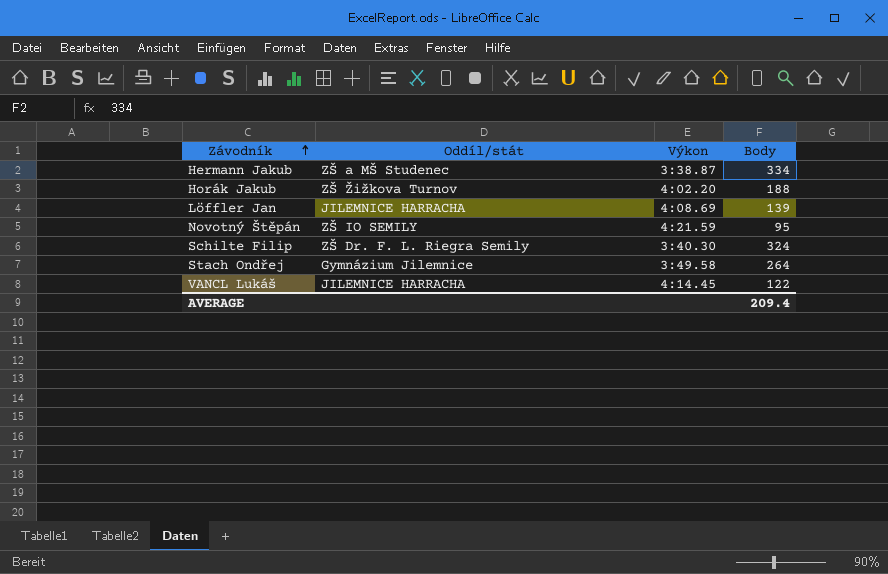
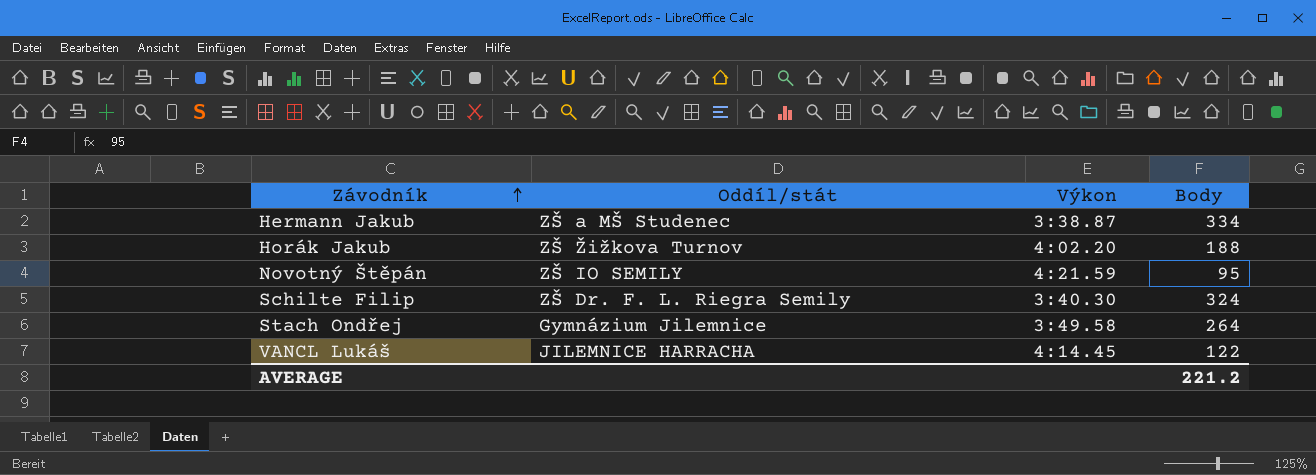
row Löffler Jan: JILEMNICE HARRACHA | 4:08.69 | 139 -> none
AVERAGE | Body: 209.4 -> 221.2

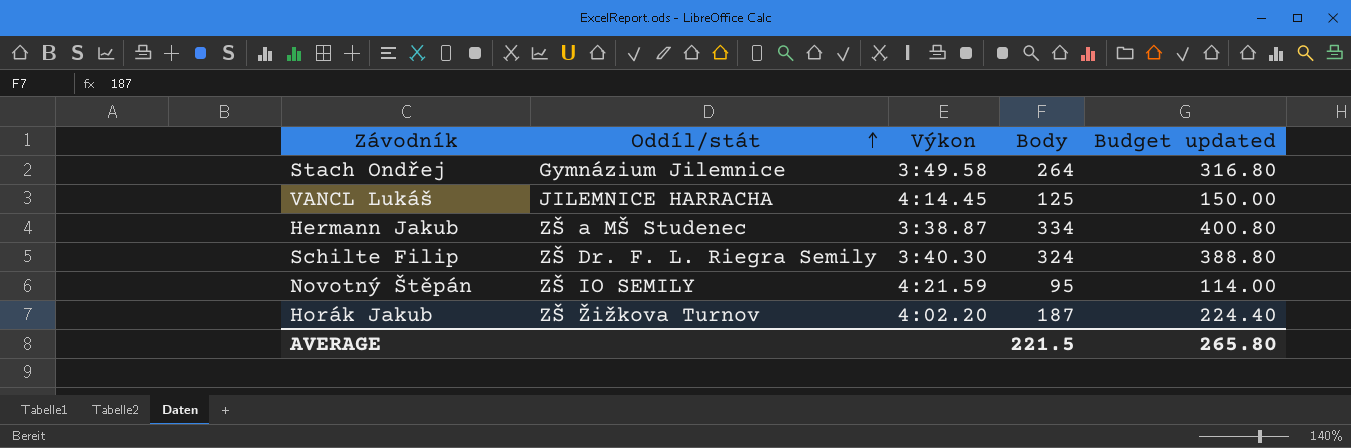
row order: Závodník ascending -> Oddíl/stát ascending
column Budget updated | formula: none -> [Body] * 1.2
VANCL Lukáš | Body: 122 -> 125
Horák Jakub | Body: 188 -> 187
AVERAGE | Body: 221.2 -> 221.5

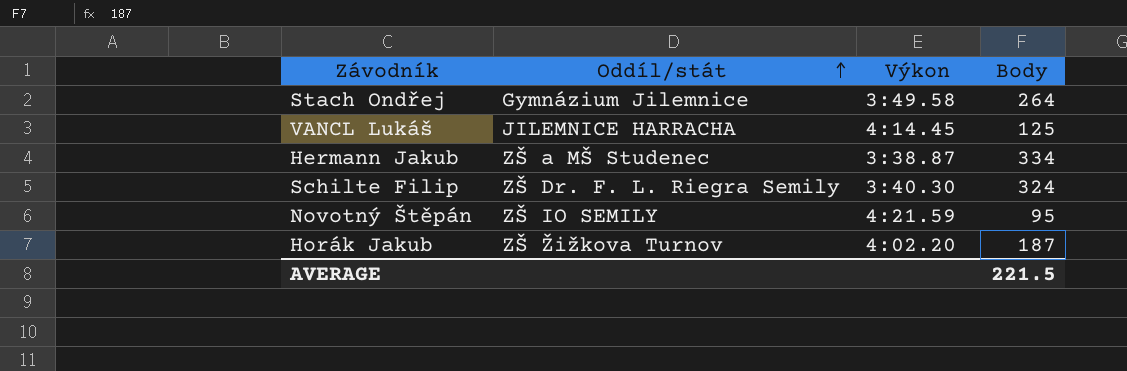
column Budget updated | formula: [Body] * 1.2 -> none

